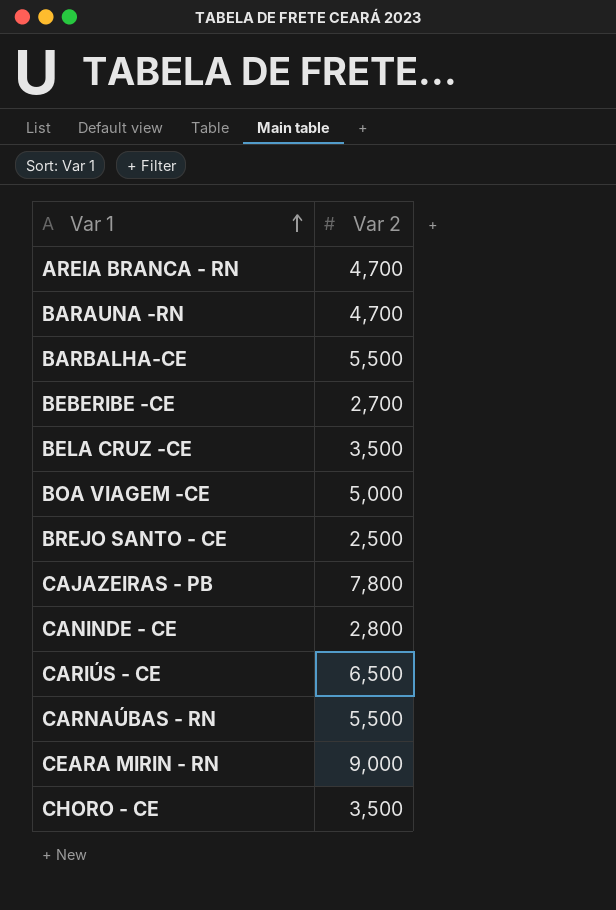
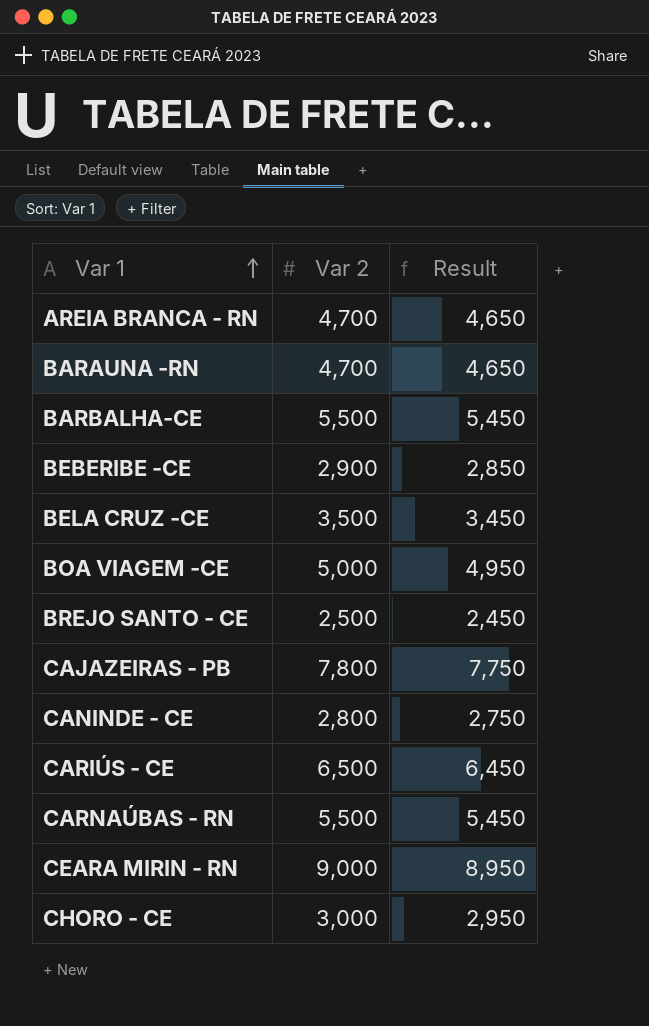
column Result | formula: none -> [Var 2] - 50
BEBERIBE -CE | Var 2: 2,700 -> 2,900
CHORO - CE | Var 2: 3,500 -> 3,000

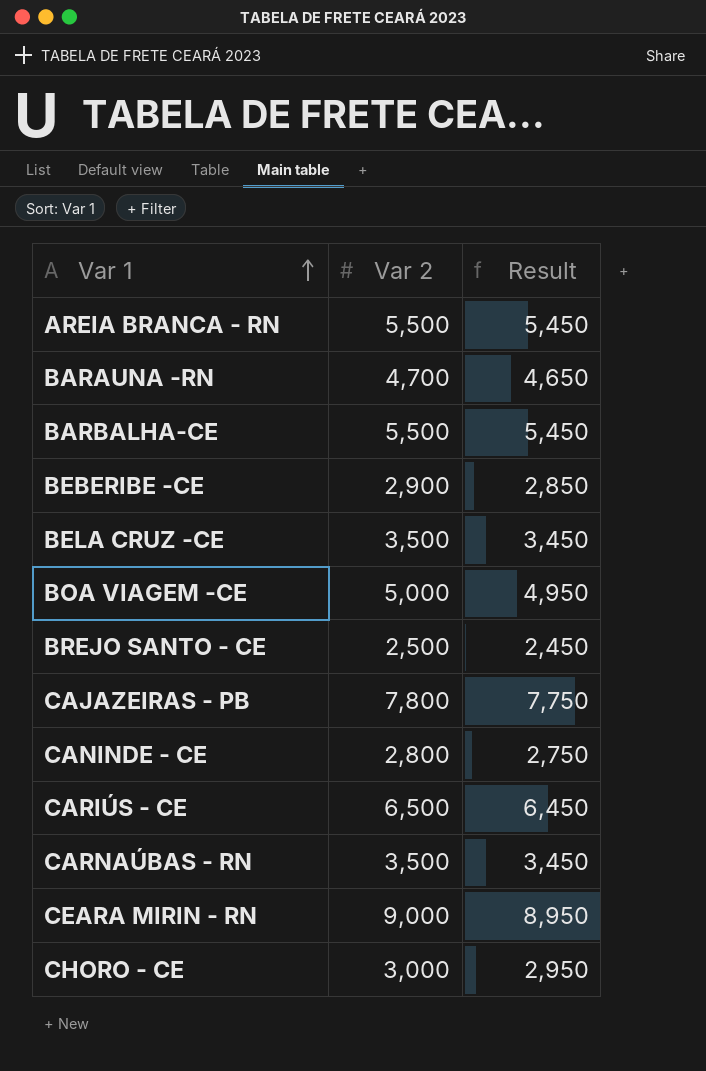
AREIA BRANCA - RN | Var 2: 4,700 -> 5,500
AREIA BRANCA - RN | Result: 4,650 -> 5,450
CARNAÚBAS - RN | Var 2: 5,500 -> 3,500
CARNAÚBAS - RN | Result: 5,450 -> 3,450

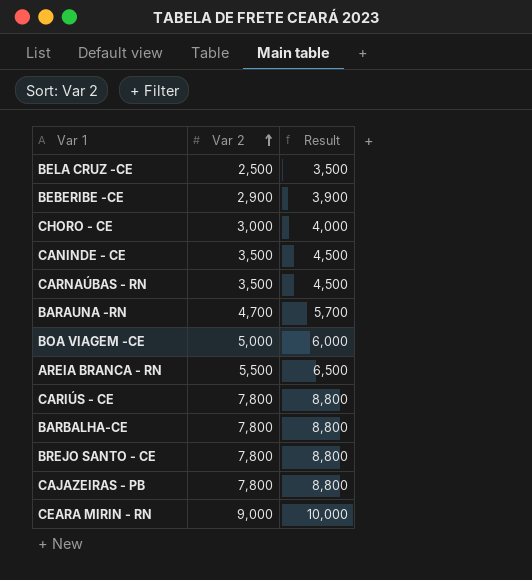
row order: Var 1 ascending -> Var 2 ascending
column Result | formula: [Var 2] - 50 -> [Var 2] + 1000
BELA CRUZ -CE | Var 2: 3,500 -> 2,500
CANINDE - CE | Var 2: 2,800 -> 3,500
CARIÚS - CE | Var 2: 6,500 -> 7,800
BARBALHA-CE | Var 2: 5,500 -> 7,800
BREJO SANTO - CE | Var 2: 2,500 -> 7,800

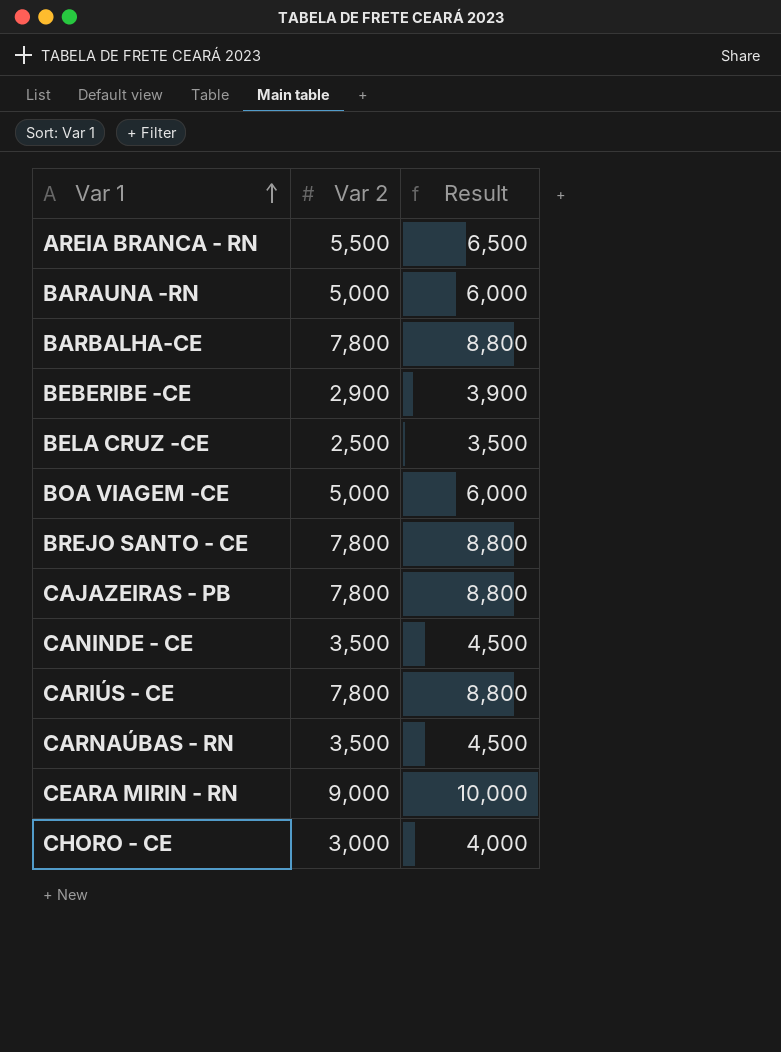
row order: Var 2 ascending -> Var 1 ascending
BARAUNA -RN | Var 2: 4,700 -> 5,000
BARAUNA -RN | Result: 5,700 -> 6,000

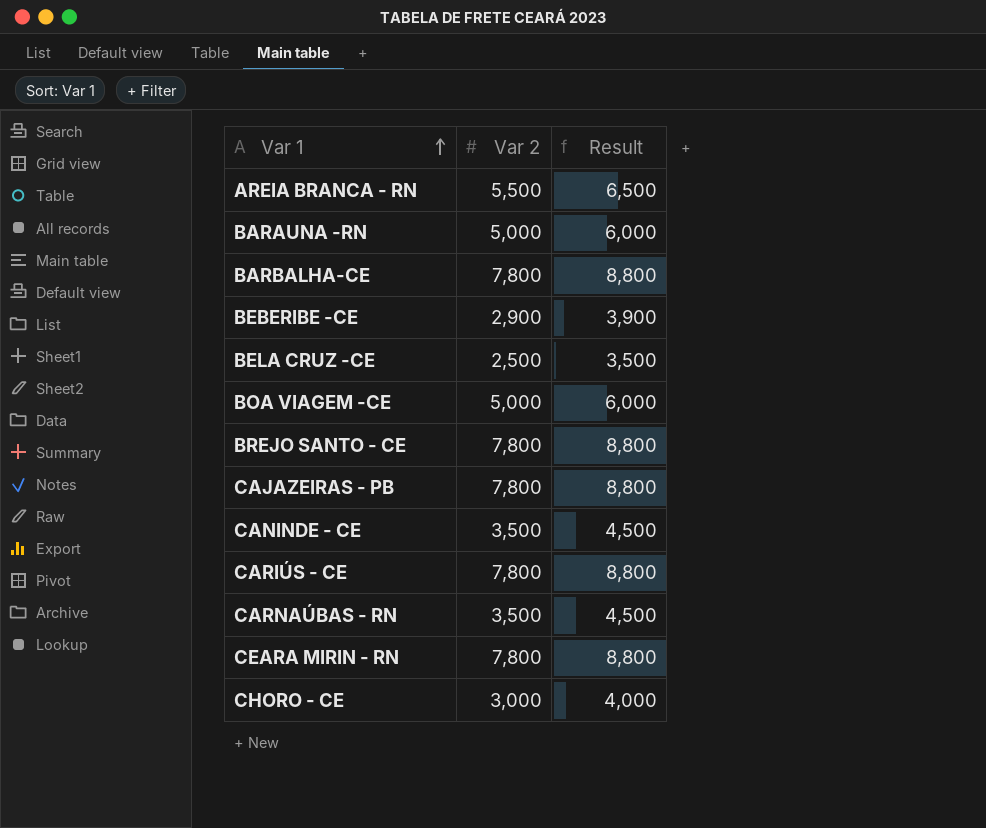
CEARA MIRIN - RN | Var 2: 9,000 -> 7,800
CEARA MIRIN - RN | Result: 10,000 -> 8,800

